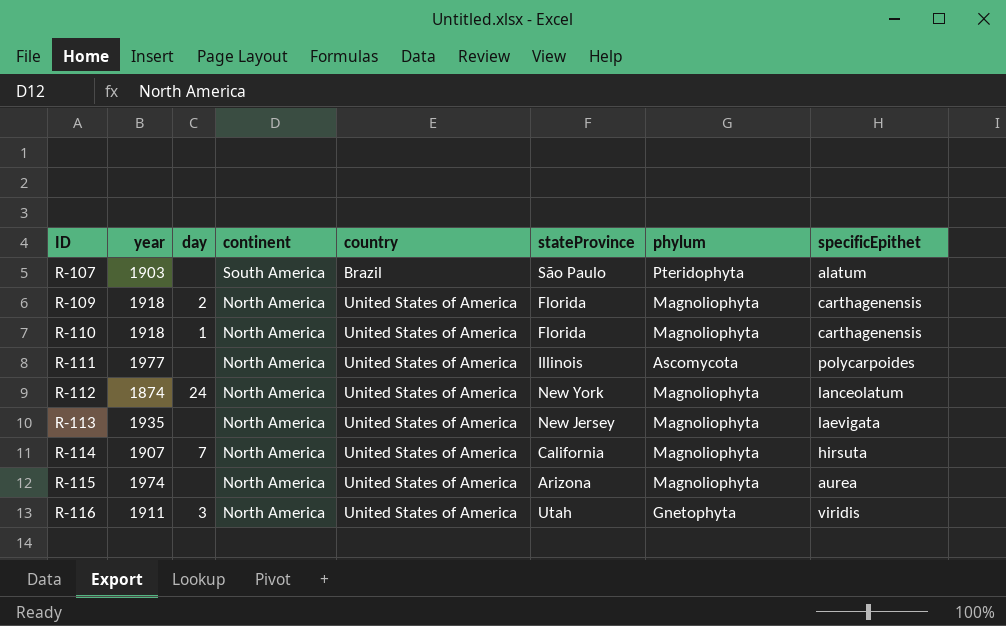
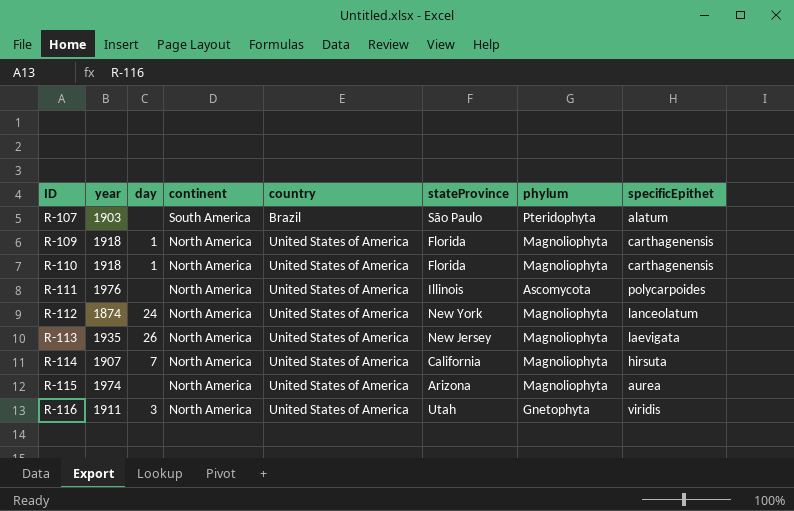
R-109 | day: 2 -> 1
R-111 | year: 1977 -> 1976
R-113 | day: none -> 26

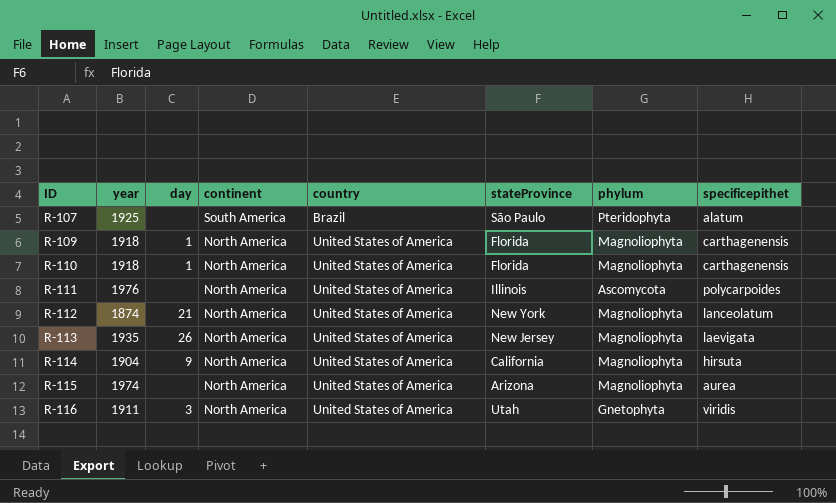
column name: specificEpithet -> specificepithet
R-107 | year: 1903 -> 1925
R-112 | day: 24 -> 21
R-114 | year: 1907 -> 1904
R-114 | day: 7 -> 9

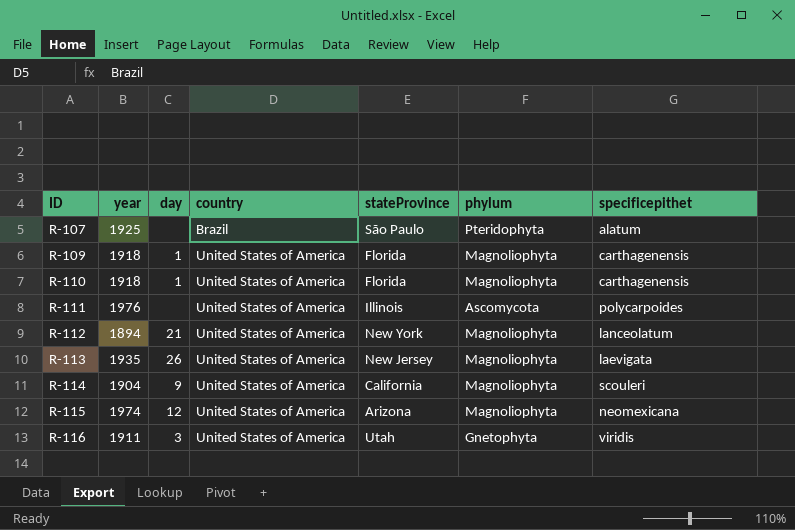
column continent | position: 4 -> none
R-112 | year: 1874 -> 1894
R-114 | specificepithet: hirsuta -> scouleri
R-115 | day: none -> 12
R-115 | specificepithet: aurea -> neomexicana

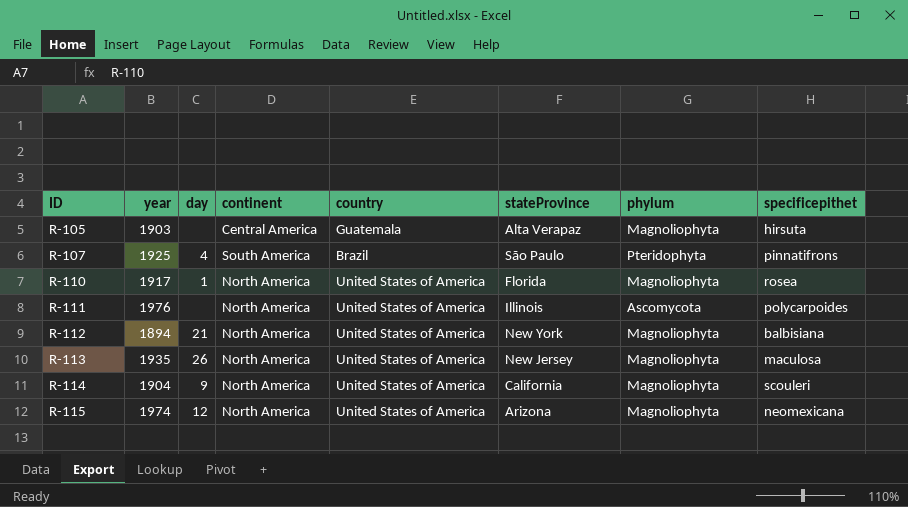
column continent | position: none -> 4
row R-109: 1918 | 1 | United States of America | Florida | Magnoliophyta | carthagenensis -> none
row R-116: 1911 | 3 | United States of America | Utah | Gnetophyta | viridis -> none
row R-105: none -> 1903 | none | Central America | Guatemala | Alta Verapaz | Magnoliophyta | hirsuta
R-107 | day: none -> 4
R-107 | specificepithet: alatum -> pinnatifrons
R-110 | year: 1918 -> 1917
R-110 | specificepithet: carthagenensis -> rosea
R-112 | specificepithet: lanceolatum -> balbisiana
R-113 | specificepithet: laevigata -> maculosa

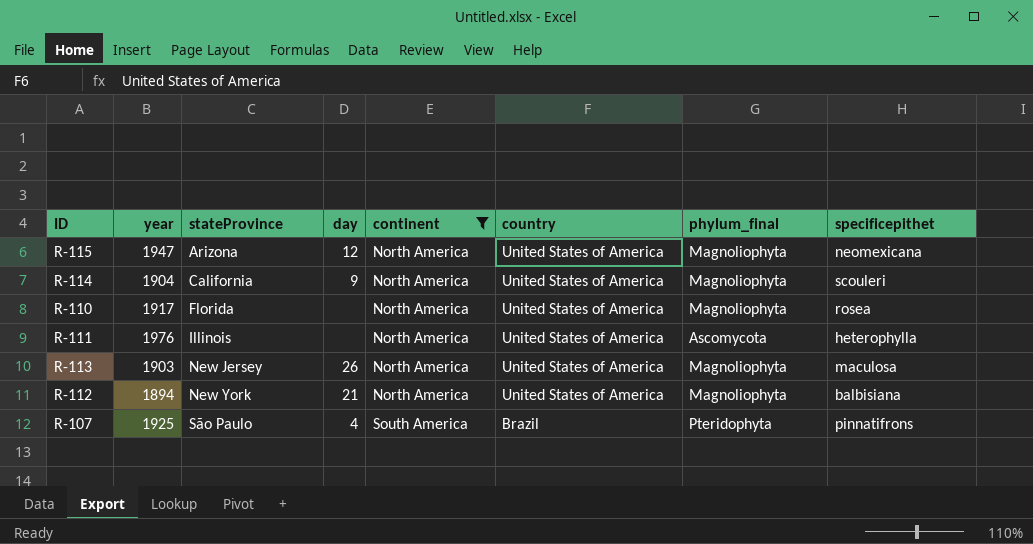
filter: none -> continent != Central America
row order: ID ascending -> stateProvince ascending
column stateProvince | position: 6 -> 3
column name: phylum -> phylum_final
R-115 | year: 1974 -> 1947
R-110 | day: 1 -> none
R-111 | specificepithet: polycarpoides -> heterophylla
R-113 | year: 1935 -> 1903

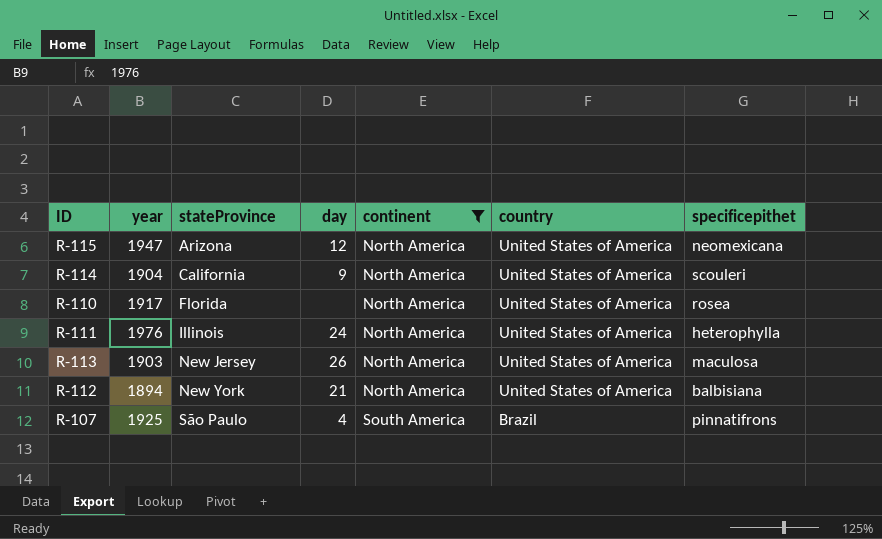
column phylum_final | position: 7 -> none
R-111 | day: none -> 24

